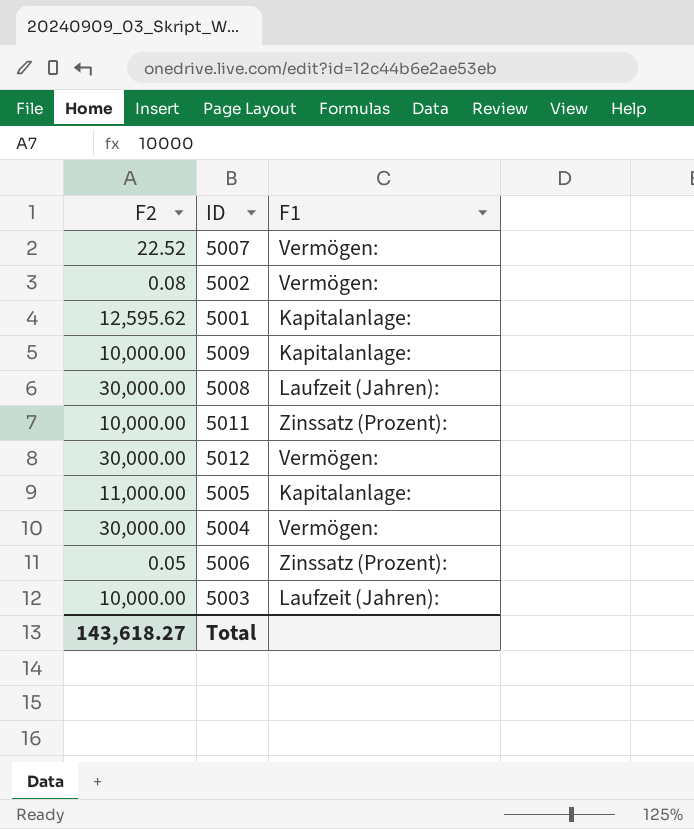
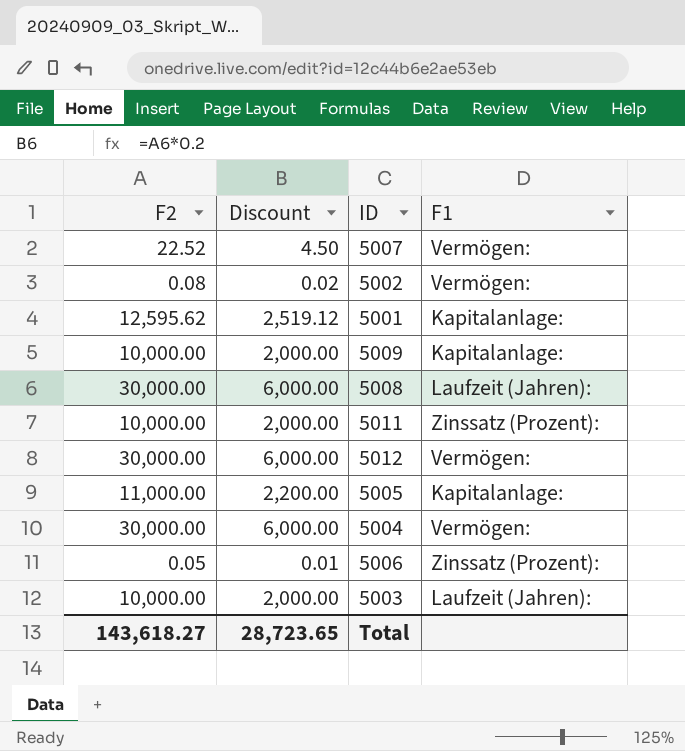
column Discount | formula: none -> [F2] * 0.2

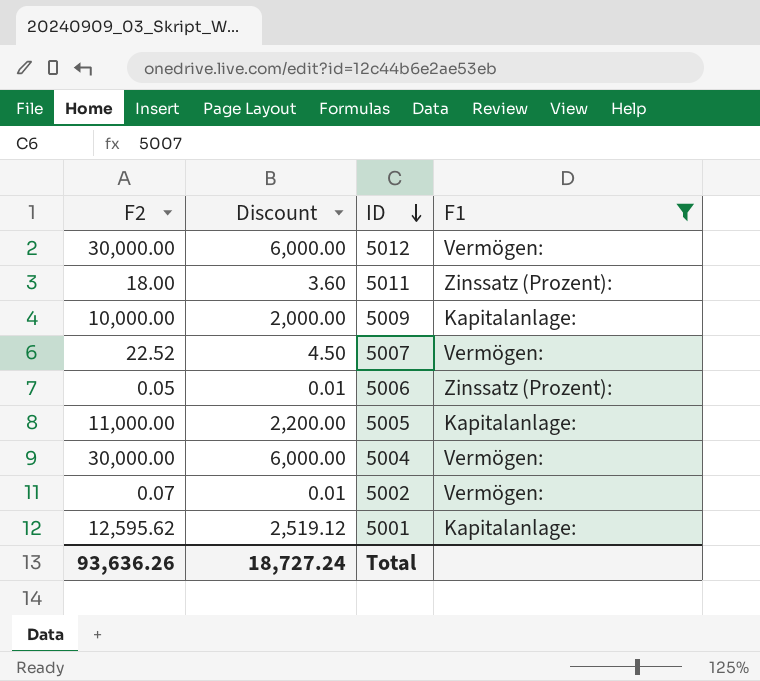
filter: none -> F1 != Laufzeit (Jahren):
row order: none -> ID descending
5011 | F2: 10,000.00 -> 18.00
5011 | Discount: 2,000.00 -> 3.60
5002 | F2: 0.08 -> 0.07
5002 | Discount: 0.02 -> 0.01
Total | F2: 143,618.27 -> 93,636.26
Total | Discount: 28,723.65 -> 18,727.24

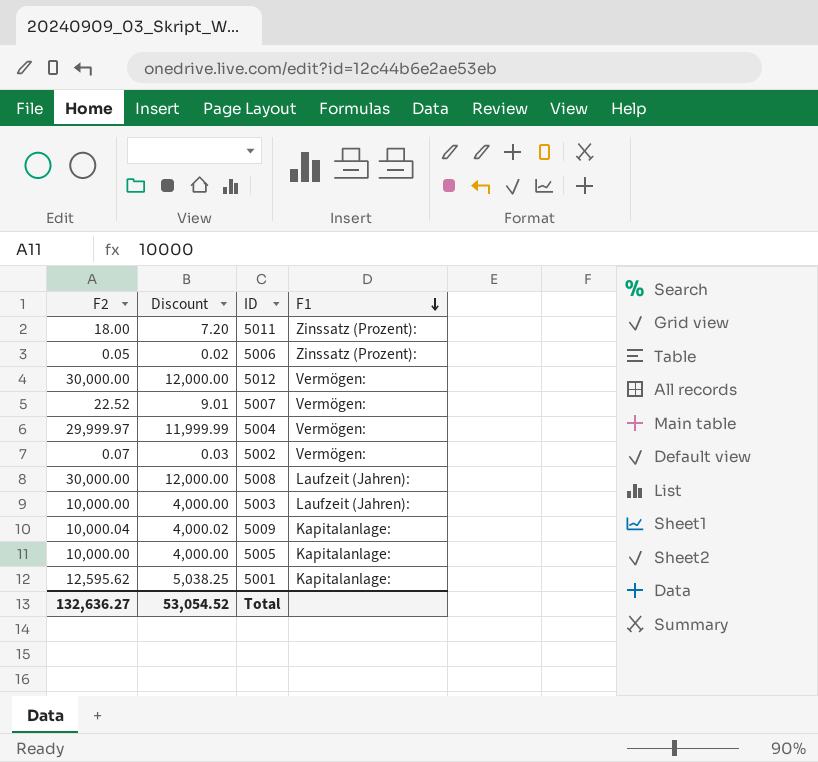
filter: F1 != Laufzeit (Jahren): -> none
row order: ID descending -> F1 descending
column Discount | formula: [F2] * 0.2 -> [F2] * 0.4
5004 | F2: 30,000.00 -> 29,999.97
5009 | F2: 10,000.00 -> 10,000.04
5005 | F2: 11,000.00 -> 10,000.00
Total | F2: 93,636.26 -> 132,636.27
Total | Discount: 18,727.24 -> 53,054.52

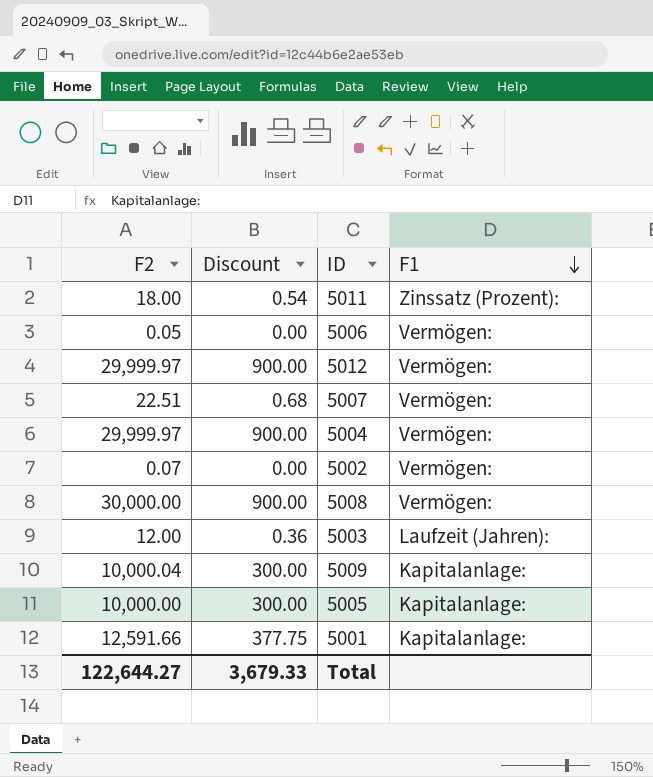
column Discount | formula: [F2] * 0.4 -> [F2] * 0.03
5006 | F1: Zinssatz (Prozent): -> Vermögen:
5012 | F2: 30,000.00 -> 29,999.97
5007 | F2: 22.52 -> 22.51
5008 | F1: Laufzeit (Jahren): -> Vermögen:
5003 | F2: 10,000.00 -> 12.00
5001 | F2: 12,595.62 -> 12,591.66
Total | F2: 132,636.27 -> 122,644.27
Total | Discount: 53,054.52 -> 3,679.33

